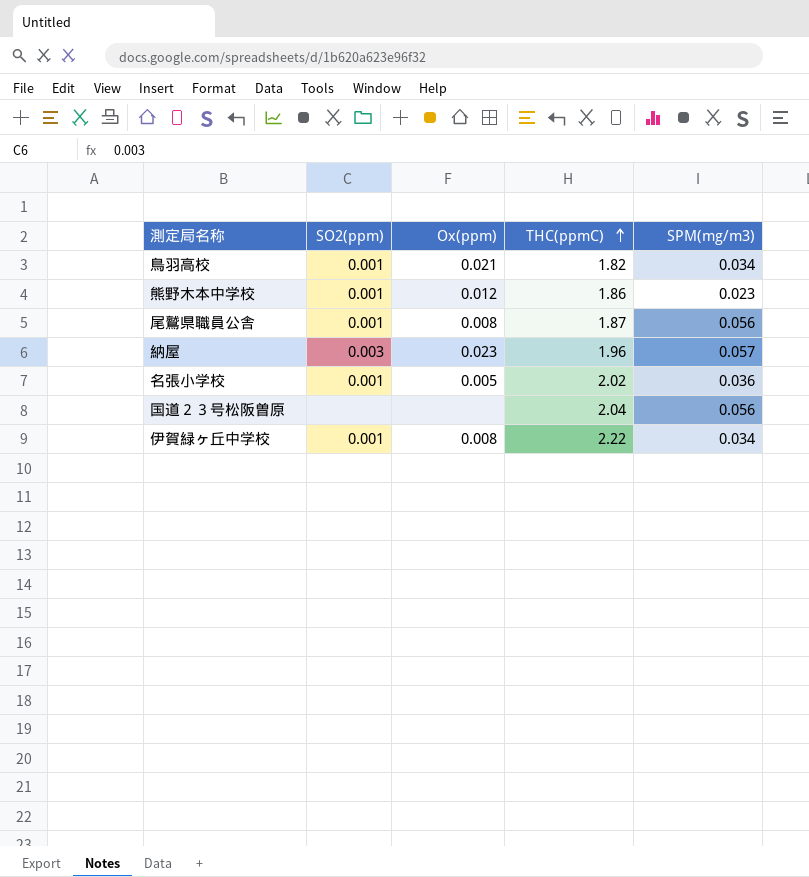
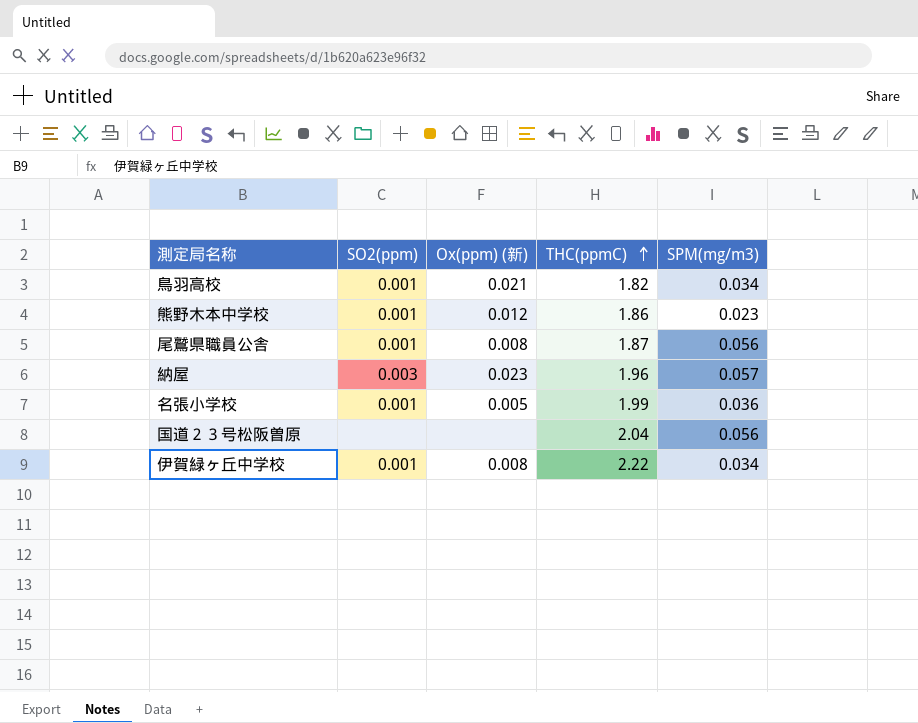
column name: Ox(ppm) -> Ox(ppm) (新)
名張小学校 | THC(ppmC): 2.02 -> 1.99

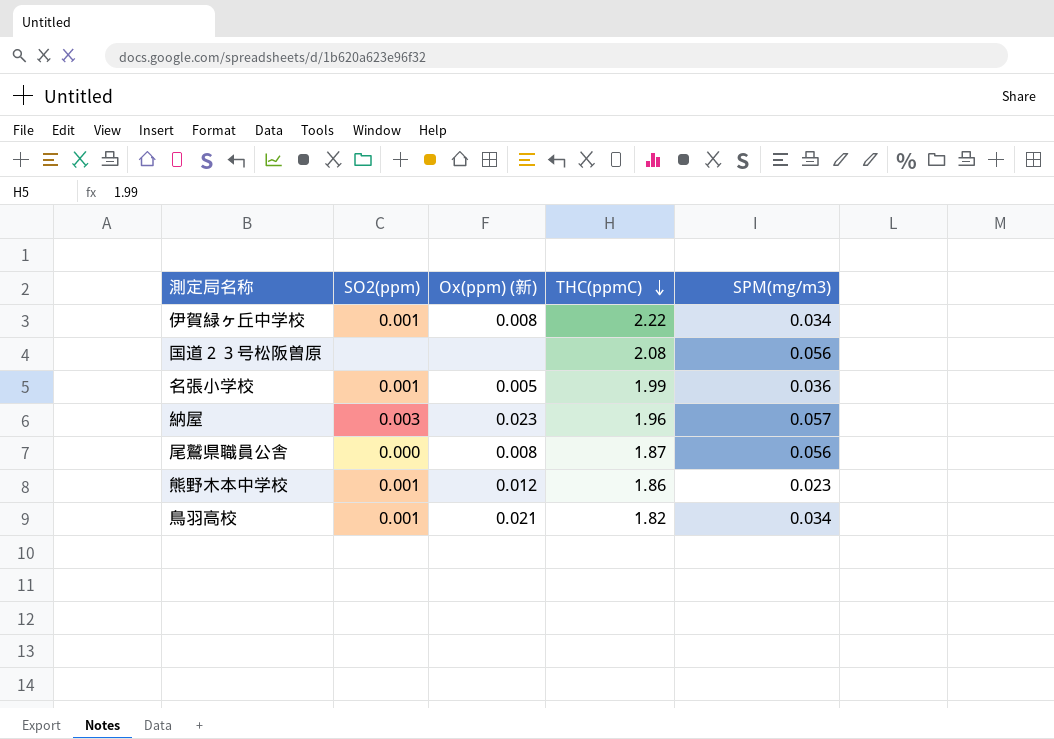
row order: THC(ppmC) ascending -> THC(ppmC) descending
国道２３号松阪曽原 | THC(ppmC): 2.04 -> 2.08
尾鷲県職員公舎 | SO2(ppm): 0.001 -> 0.000

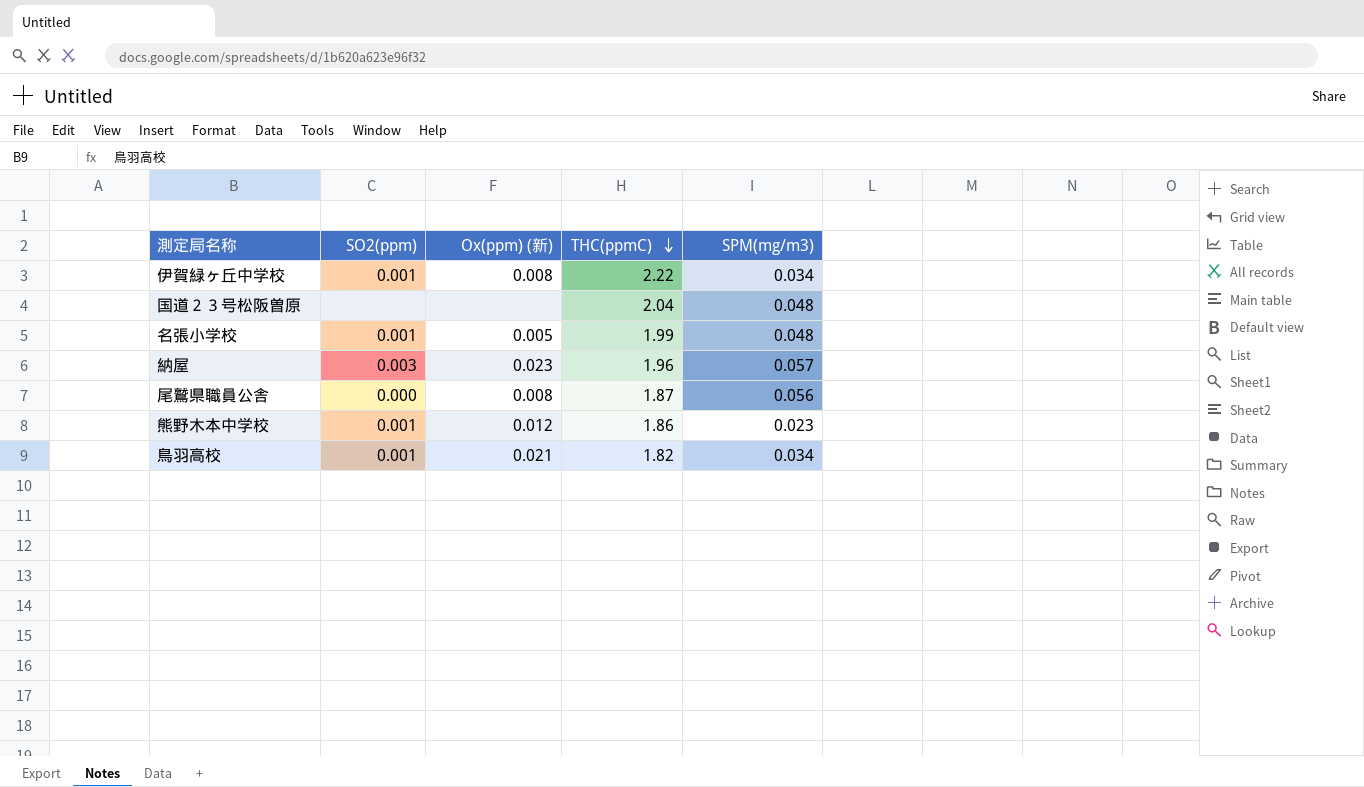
国道２３号松阪曽原 | THC(ppmC): 2.08 -> 2.04
国道２３号松阪曽原 | SPM(mg/m3): 0.056 -> 0.048
名張小学校 | SPM(mg/m3): 0.036 -> 0.048

